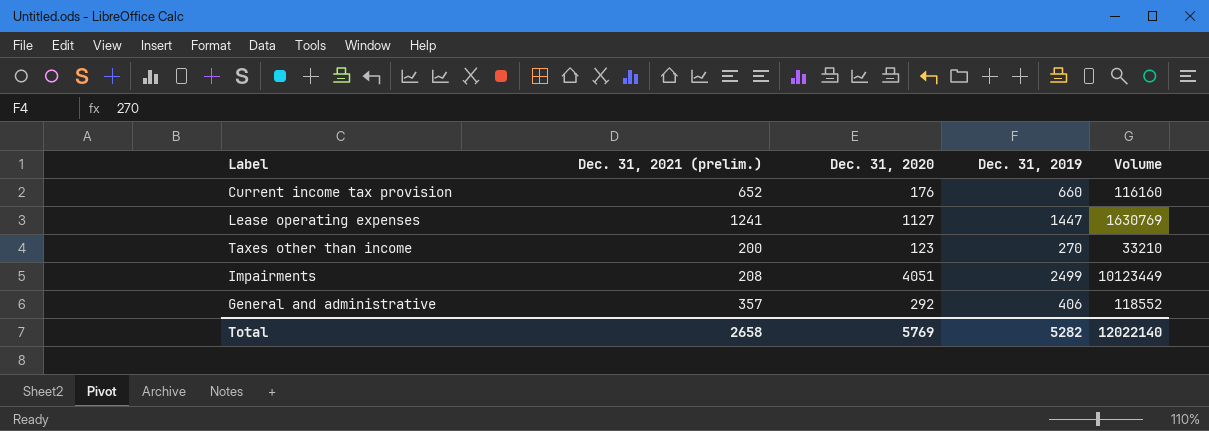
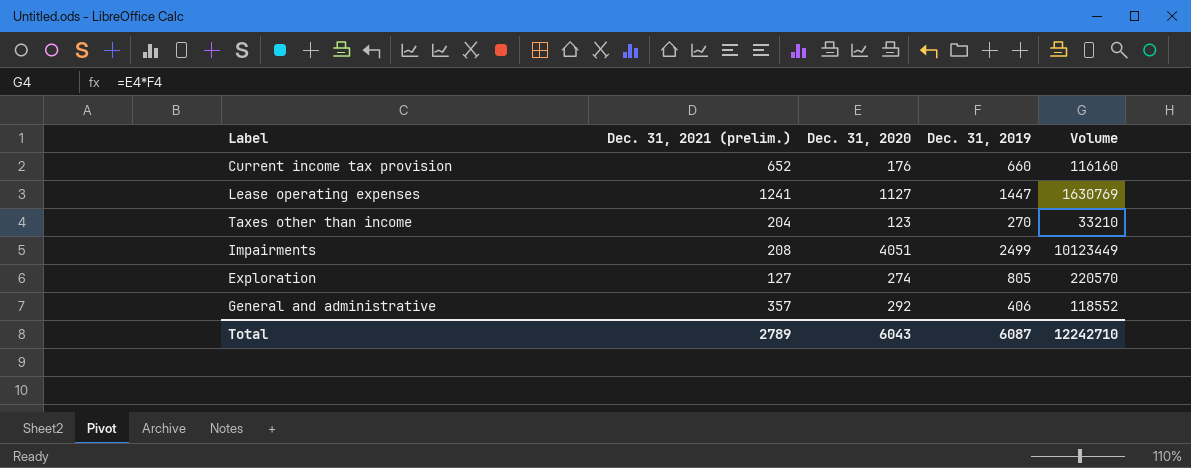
Taxes other than income | Dec. 31, 2021 (prelim.): 200 -> 204
row Exploration: none -> 127 | 274 | 805 | 220570
Total | Dec. 31, 2021 (prelim.): 2658 -> 2789
Total | Dec. 31, 2020: 5769 -> 6043
Total | Dec. 31, 2019: 5282 -> 6087
Total | Volume: 12022140 -> 12242710

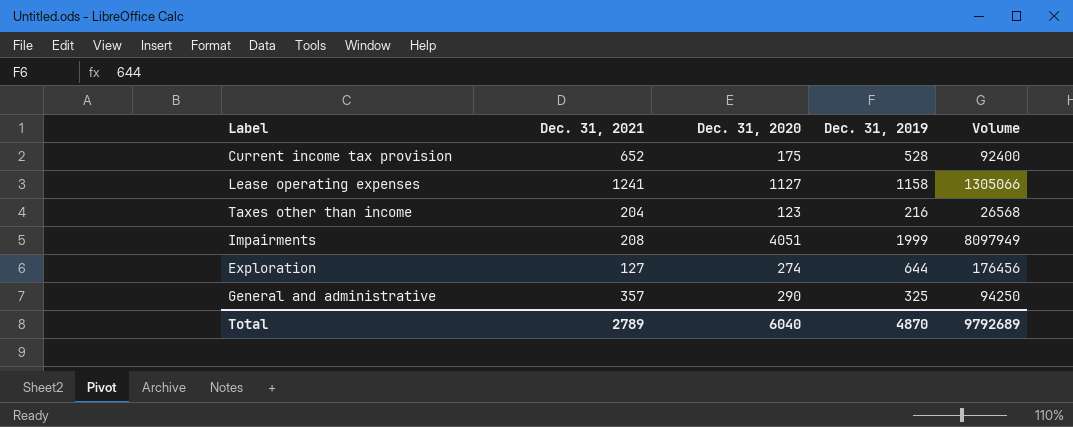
column name: Dec. 31, 2021 (prelim.) -> Dec. 31, 2021
Current income tax provision | Dec. 31, 2020: 176 -> 175
Current income tax provision | Dec. 31, 2019: 660 -> 528
Current income tax provision | Volume: 116160 -> 92400
Lease operating expenses | Dec. 31, 2019: 1447 -> 1158
Lease operating expenses | Volume: 1630769 -> 1305066
Taxes other than income | Dec. 31, 2019: 270 -> 216
Taxes other than income | Volume: 33210 -> 26568
Impairments | Dec. 31, 2019: 2499 -> 1999
Impairments | Volume: 10123449 -> 8097949
Exploration | Dec. 31, 2019: 805 -> 644
Exploration | Volume: 220570 -> 176456
General and administrative | Dec. 31, 2020: 292 -> 290
General and administrative | Dec. 31, 2019: 406 -> 325
General and administrative | Volume: 118552 -> 94250
Total | Dec. 31, 2020: 6043 -> 6040
Total | Dec. 31, 2019: 6087 -> 4870
Total | Volume: 12242710 -> 9792689

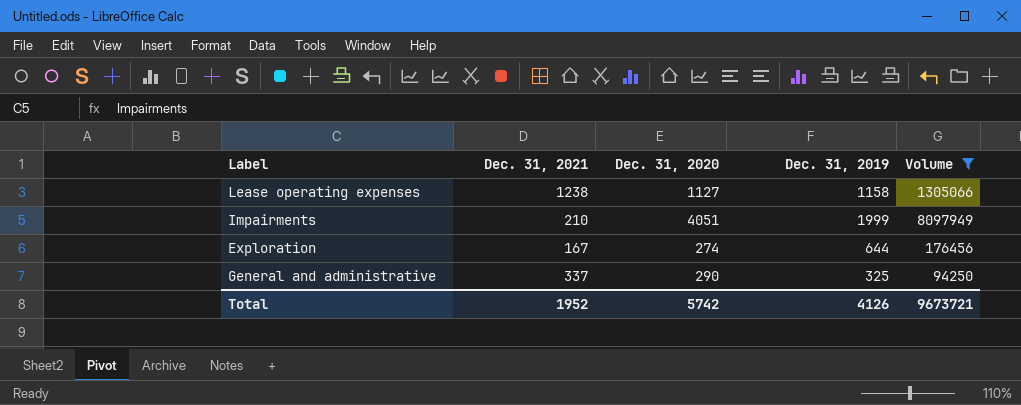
filter: none -> Volume >= 94250
Lease operating expenses | Dec. 31, 2021: 1241 -> 1238
Impairments | Dec. 31, 2021: 208 -> 210
Exploration | Dec. 31, 2021: 127 -> 167
General and administrative | Dec. 31, 2021: 357 -> 337
Total | Dec. 31, 2021: 2789 -> 1952
Total | Dec. 31, 2020: 6040 -> 5742
Total | Dec. 31, 2019: 4870 -> 4126
Total | Volume: 9792689 -> 9673721

